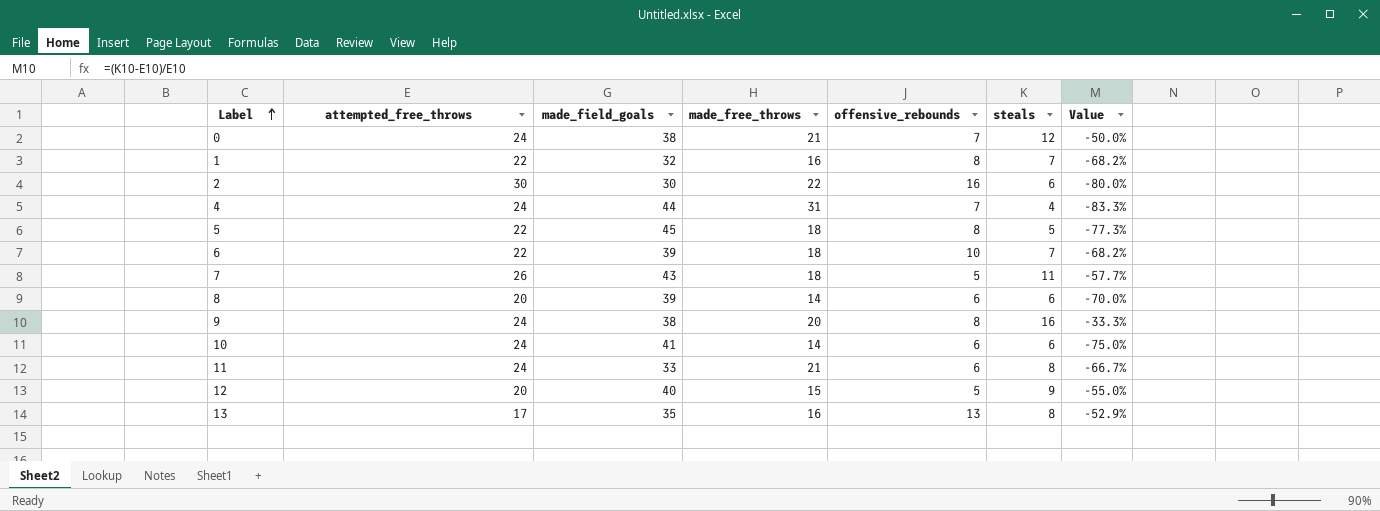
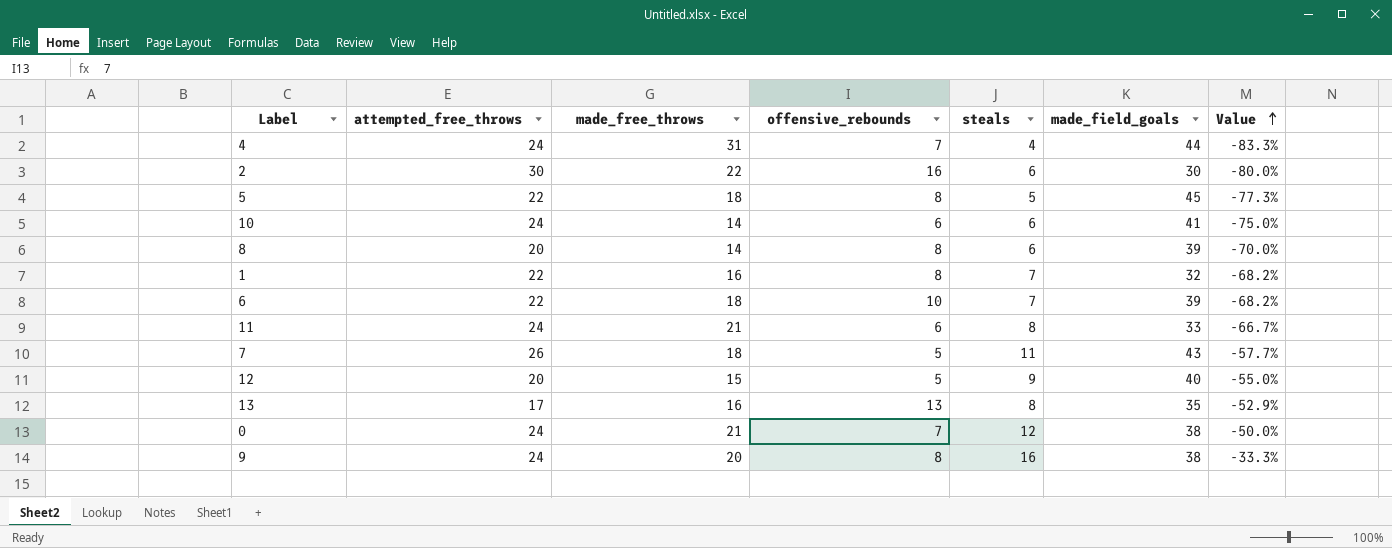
row order: Label ascending -> Value ascending
column made_field_goals | position: 3 -> 6
8 | offensive_rebounds: 6 -> 8

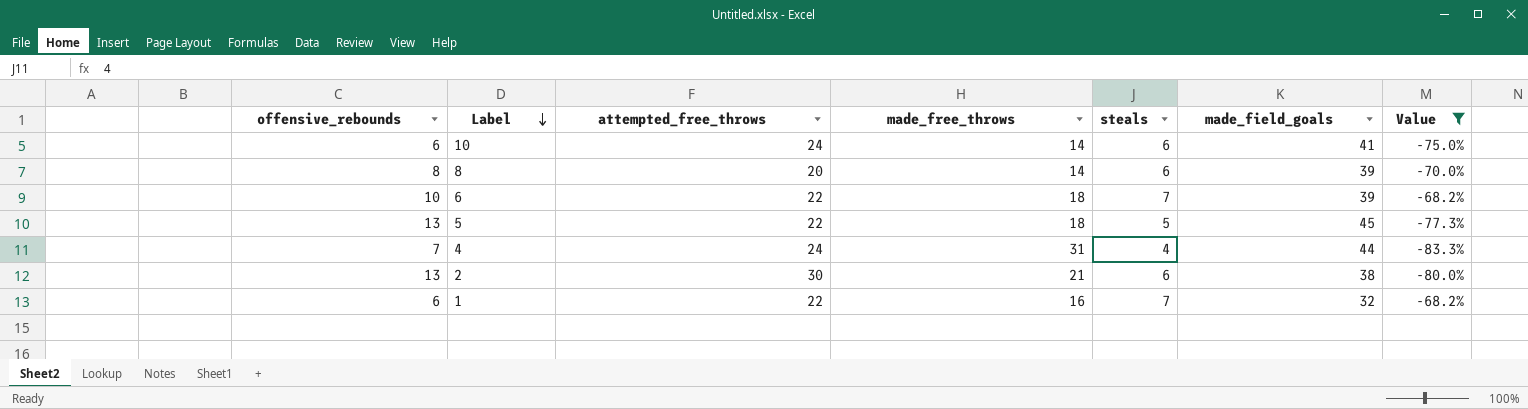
filter: none -> Value <= -68.2%
row order: Value ascending -> Label descending
column offensive_rebounds | position: 4 -> 1
5 | offensive_rebounds: 8 -> 13
2 | offensive_rebounds: 16 -> 13
2 | made_free_throws: 22 -> 21
2 | made_field_goals: 30 -> 38
1 | offensive_rebounds: 8 -> 6

